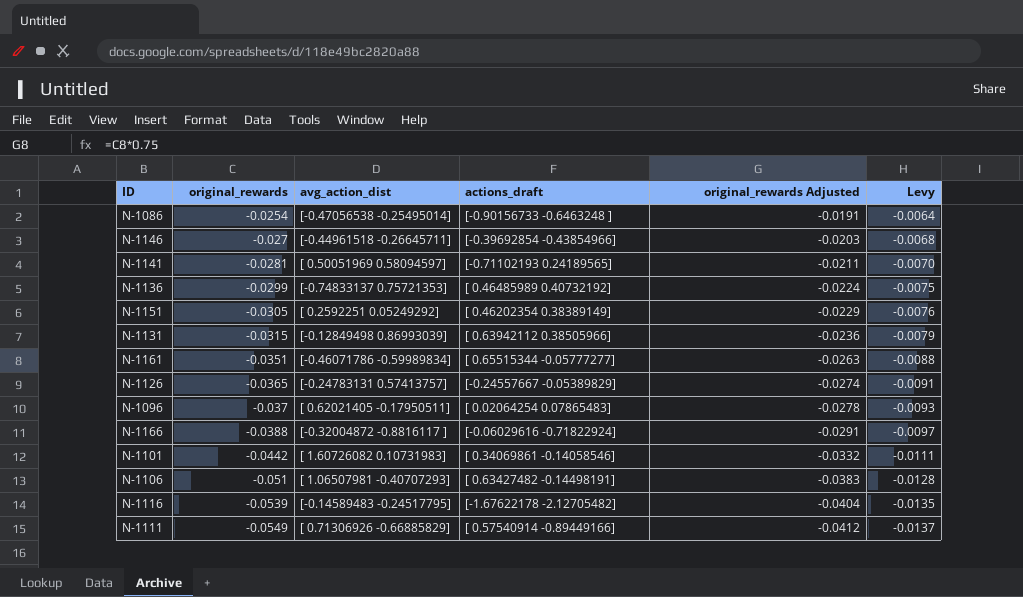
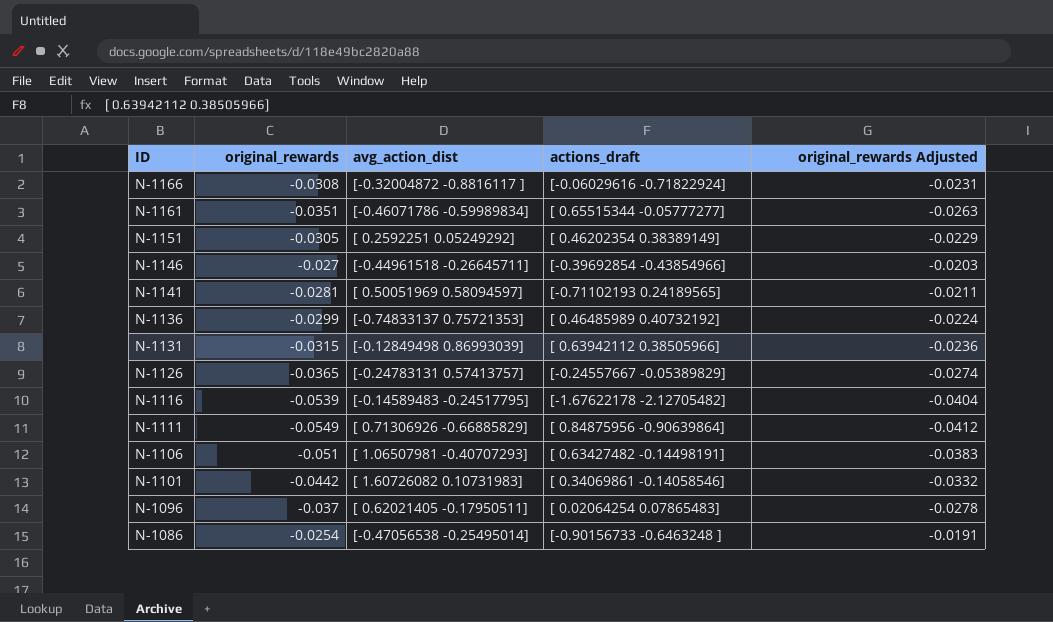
row order: original_rewards descending -> ID descending
column Levy | formula: [original_rewards] * 0.25 -> none
N-1166 | original_rewards: -0.0388 -> -0.0308
N-1166 | original_rewards Adjusted: -0.0291 -> -0.0231
N-1111 | actions_draft: [ 0.57540914 -0.89449166] -> [ 0.84875956 -0.90639864]

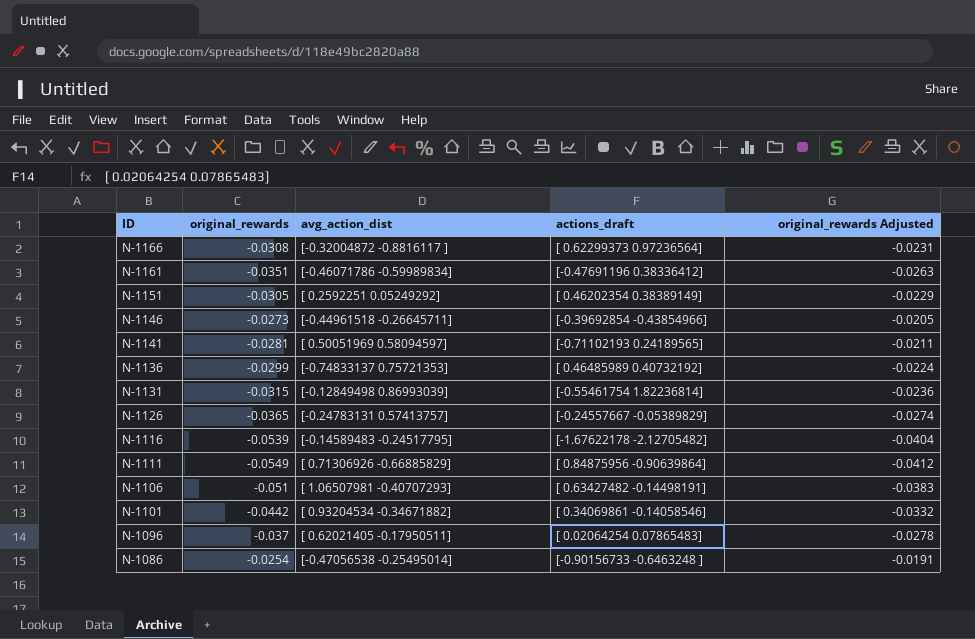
N-1166 | actions_draft: [-0.06029616 -0.71822924] -> [ 0.62299373 0.97236564]
N-1161 | actions_draft: [ 0.65515344 -0.05777277] -> [-0.47691196 0.38336412]
N-1146 | original_rewards: -0.027 -> -0.0273
N-1146 | original_rewards Adjusted: -0.0203 -> -0.0205
N-1131 | actions_draft: [ 0.63942112 0.38505966] -> [-0.55461754 1.82236814]
N-1101 | avg_action_dist: [ 1.60726082 0.10731983] -> [ 0.93204534 -0.34671882]

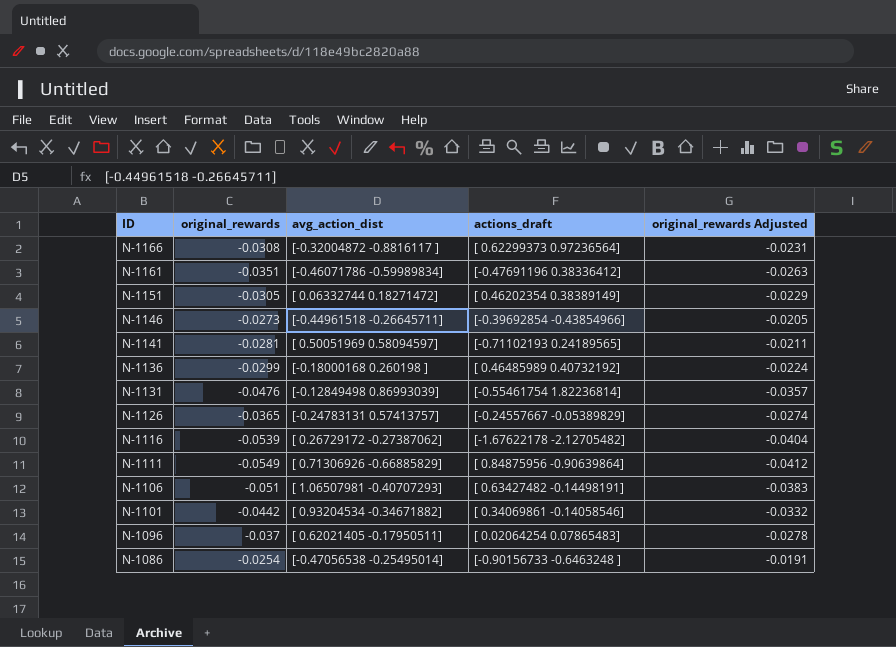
N-1151 | avg_action_dist: [ 0.2592251 0.05249292] -> [ 0.06332744 0.18271472]
N-1136 | avg_action_dist: [-0.74833137 0.75721353] -> [-0.18000168 0.260198 ]
N-1131 | original_rewards: -0.0315 -> -0.0476
N-1131 | original_rewards Adjusted: -0.0236 -> -0.0357
N-1116 | avg_action_dist: [-0.14589483 -0.24517795] -> [ 0.26729172 -0.27387062]

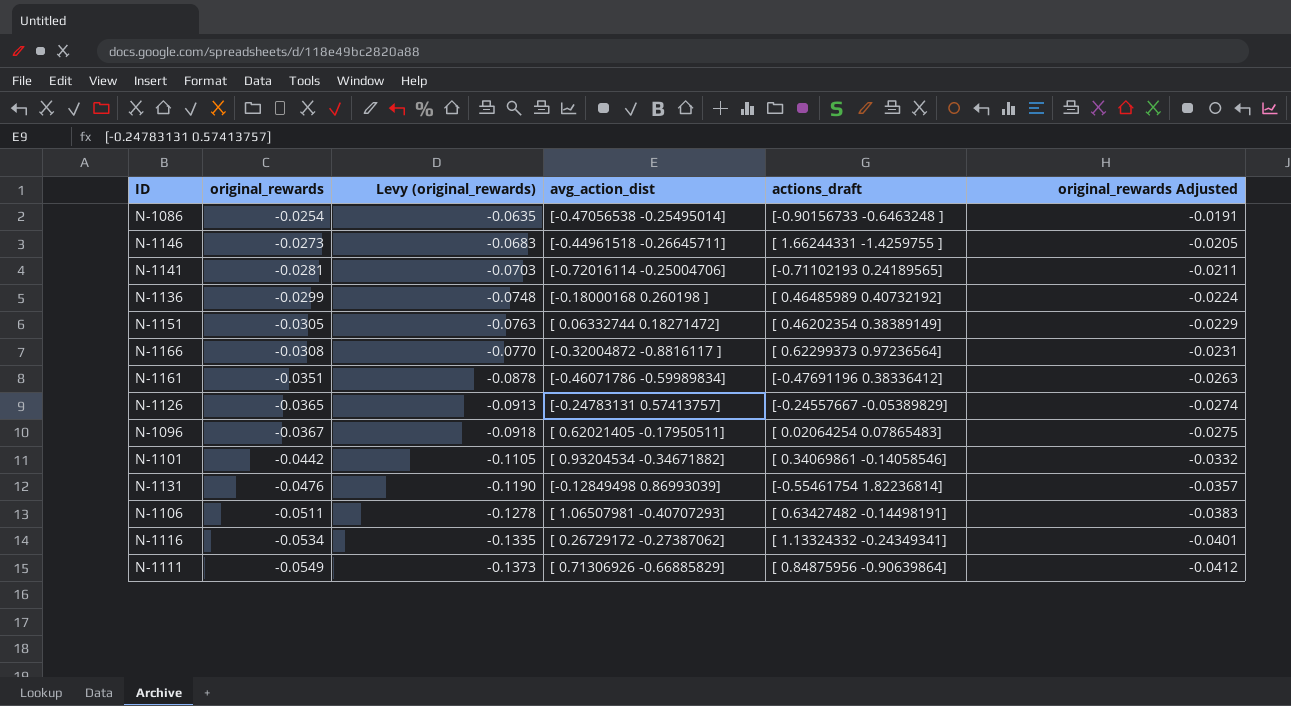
row order: ID descending -> original_rewards descending
column Levy (original_rewards) | formula: none -> [original_rewards] * 2.5
N-1146 | actions_draft: [-0.39692854 -0.43854966] -> [ 1.66244331 -1.4259755 ]
N-1141 | avg_action_dist: [ 0.50051969 0.58094597] -> [-0.72016114 -0.25004706]
N-1096 | original_rewards: -0.037 -> -0.0367
N-1096 | original_rewards Adjusted: -0.0278 -> -0.0275
N-1106 | original_rewards: -0.051 -> -0.0511
N-1116 | original_rewards: -0.0539 -> -0.0534
N-1116 | actions_draft: [-1.67622178 -2.12705482] -> [ 1.13324332 -0.24349341]
N-1116 | original_rewards Adjusted: -0.0404 -> -0.0401

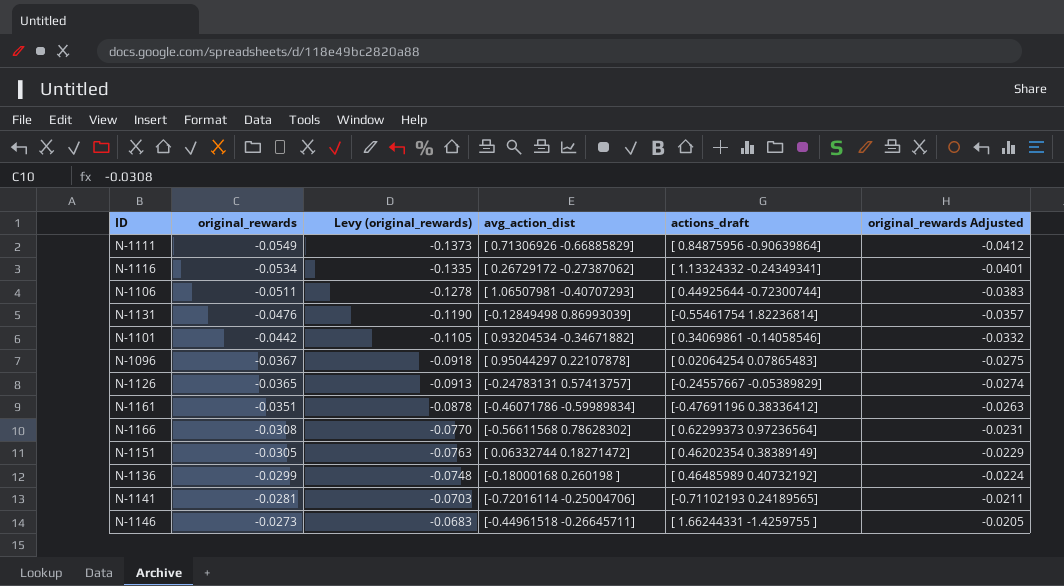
row order: original_rewards descending -> original_rewards ascending
row N-1086: -0.0254 | -0.0635 | [-0.47056538 -0.25495014] | [-0.90156733 -0.6463248 ] | -0.0191 -> none
N-1106 | actions_draft: [ 0.63427482 -0.14498191] -> [ 0.44925644 -0.72300744]
N-1096 | avg_action_dist: [ 0.62021405 -0.17950511] -> [ 0.95044297 0.22107878]
N-1166 | avg_action_dist: [-0.32004872 -0.8816117 ] -> [-0.56611568 0.78628302]

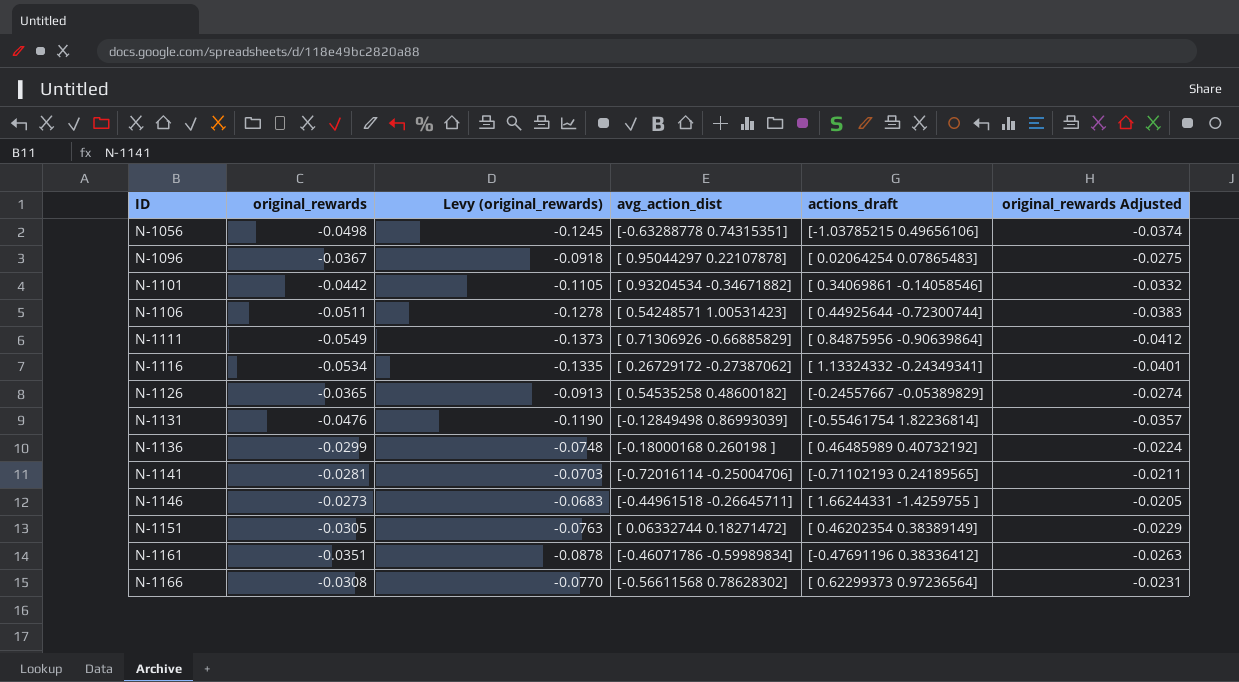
row order: original_rewards ascending -> ID ascending
row N-1056: none -> -0.0498 | -0.1245 | [-0.63288778 0.74315351] | [-1.03785215 0.49656106] | -0.0374
N-1106 | avg_action_dist: [ 1.06507981 -0.40707293] -> [ 0.54248571 1.00531423]
N-1126 | avg_action_dist: [-0.24783131 0.57413757] -> [ 0.54535258 0.48600182]

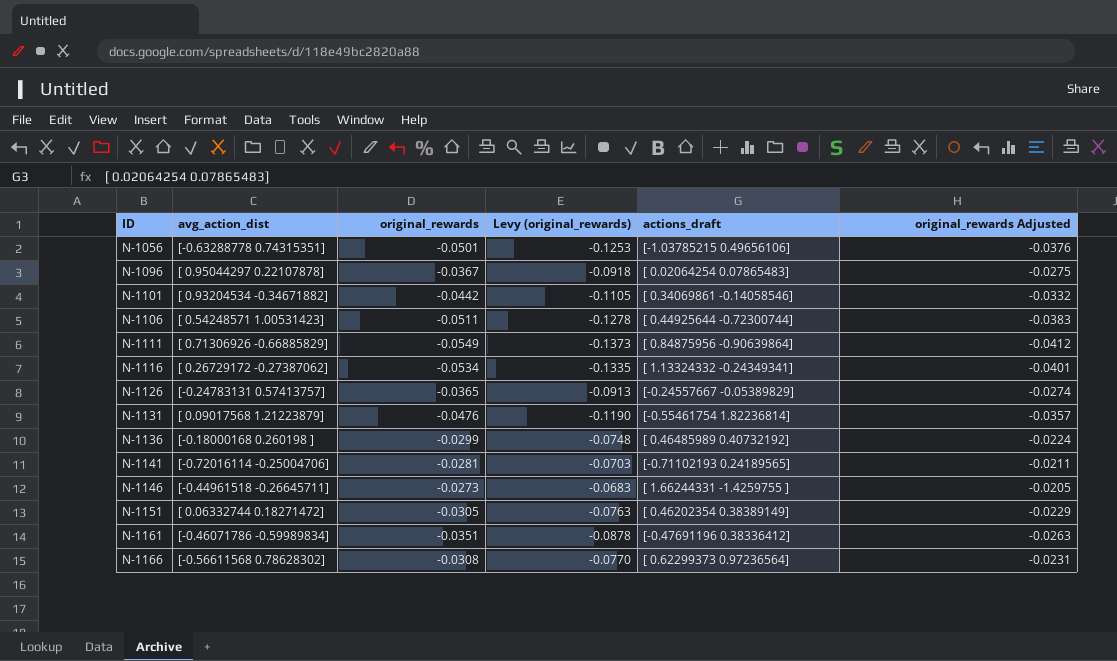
column avg_action_dist | position: 4 -> 2
N-1056 | original_rewards: -0.0498 -> -0.0501
N-1056 | Levy (original_rewards): -0.1245 -> -0.1253
N-1056 | original_rewards Adjusted: -0.0374 -> -0.0376
N-1126 | avg_action_dist: [ 0.54535258 0.48600182] -> [-0.24783131 0.57413757]
N-1131 | avg_action_dist: [-0.12849498 0.86993039] -> [ 0.09017568 1.21223879]

